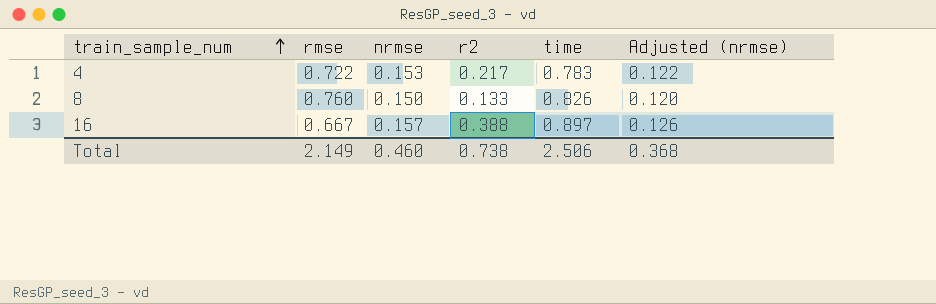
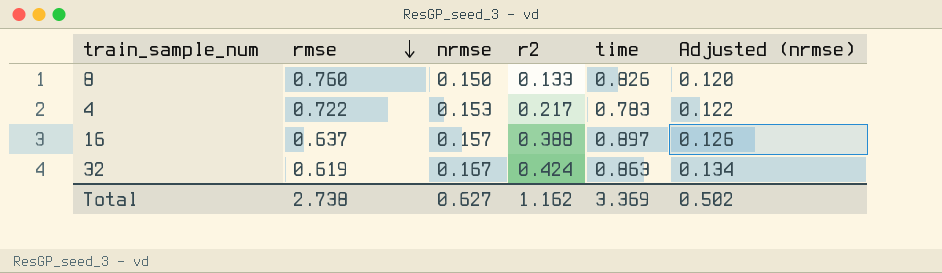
row order: train_sample_num ascending -> rmse descending
16 | rmse: 0.667 -> 0.637
row 32: none -> 0.619 | 0.167 | 0.424 | 0.863 | 0.134
Total | rmse: 2.149 -> 2.738
Total | nrmse: 0.460 -> 0.627
Total | r2: 0.738 -> 1.162
Total | time: 2.506 -> 3.369
Total | Adjusted (nrmse): 0.368 -> 0.502

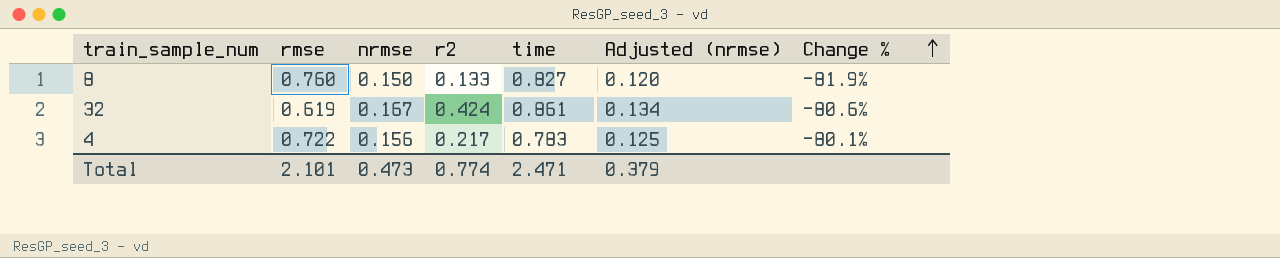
row order: rmse descending -> Change % ascending
column Change % | formula: none -> ([nrmse] - [time]) / [time]
row 16: 0.637 | 0.157 | 0.388 | 0.897 | 0.126 -> none
8 | time: 0.826 -> 0.827
32 | time: 0.863 -> 0.861
4 | nrmse: 0.153 -> 0.156
4 | Adjusted (nrmse): 0.122 -> 0.125
Total | rmse: 2.738 -> 2.101
Total | nrmse: 0.627 -> 0.473
Total | r2: 1.162 -> 0.774
Total | time: 3.369 -> 2.471
Total | Adjusted (nrmse): 0.502 -> 0.379

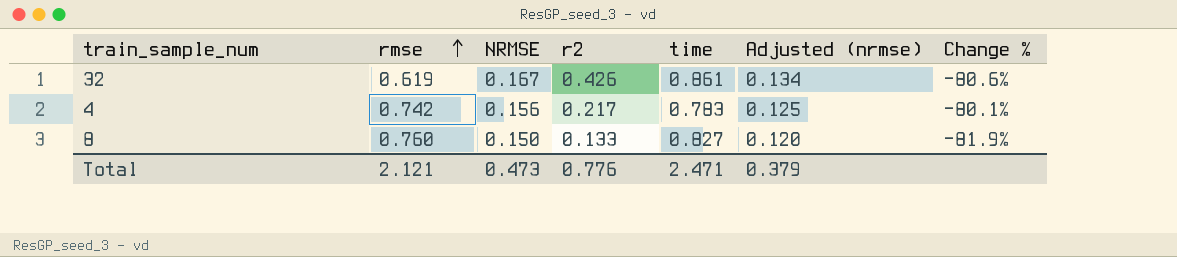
row order: Change % ascending -> rmse ascending
column name: nrmse -> NRMSE
32 | r2: 0.424 -> 0.426
4 | rmse: 0.722 -> 0.742
Total | rmse: 2.101 -> 2.121
Total | r2: 0.774 -> 0.776

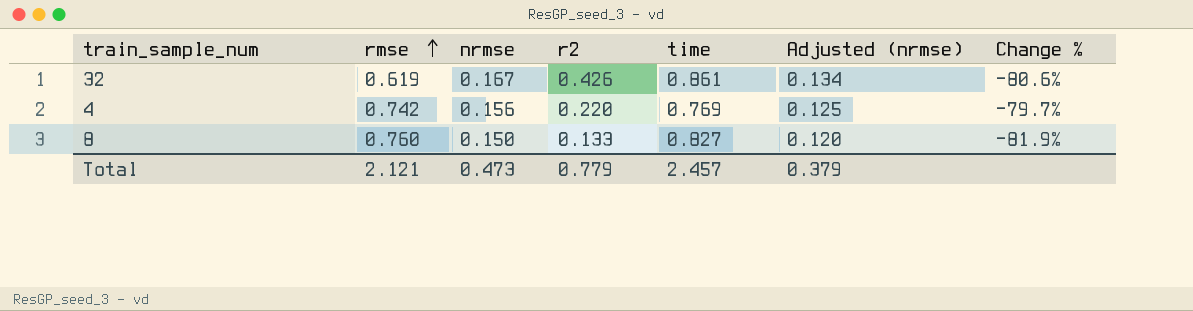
column name: NRMSE -> nrmse
4 | r2: 0.217 -> 0.220
4 | time: 0.783 -> 0.769
4 | Change %: -80.1% -> -79.7%
Total | r2: 0.776 -> 0.779
Total | time: 2.471 -> 2.457

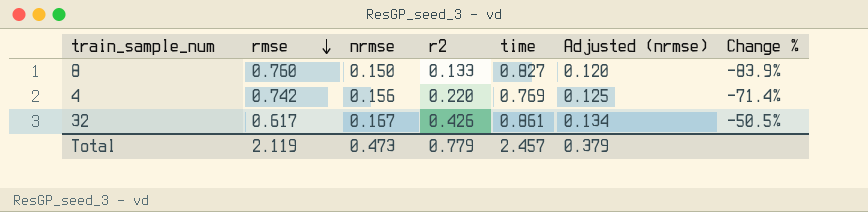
row order: rmse ascending -> rmse descending
column Change % | formula: ([nrmse] - [time]) / [time] -> ([r2] - [time]) / [time]
32 | rmse: 0.619 -> 0.617
Total | rmse: 2.121 -> 2.119

